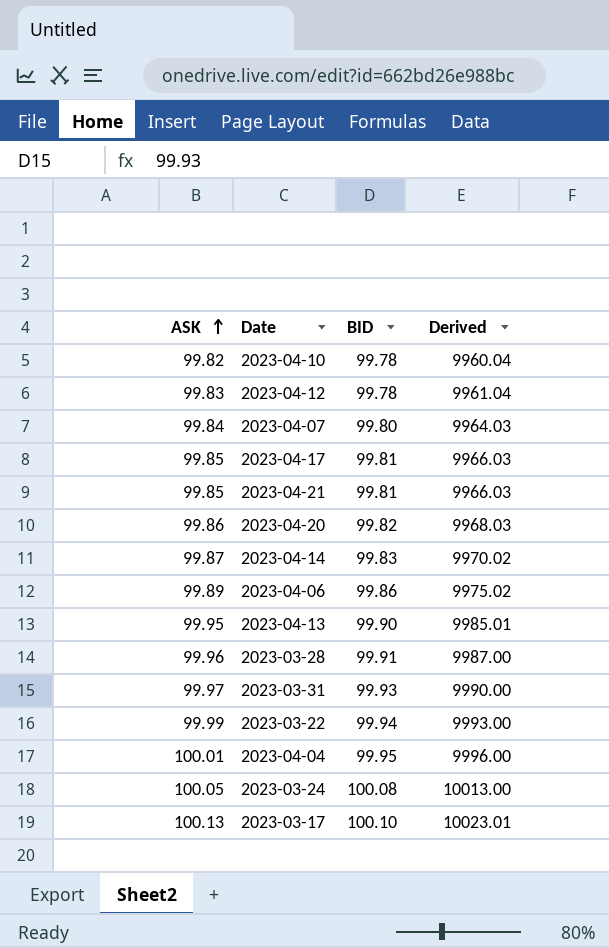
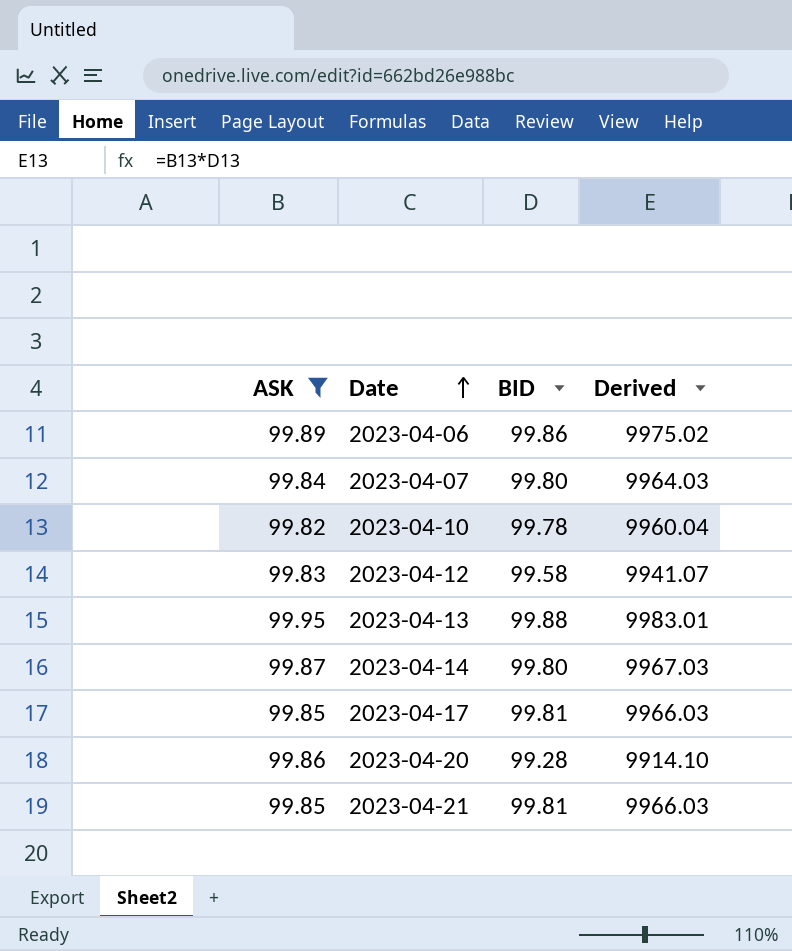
filter: none -> ASK <= 99.95
row order: ASK ascending -> Date ascending
2023-04-12 | BID: 99.78 -> 99.58
2023-04-12 | Derived: 9961.04 -> 9941.07
2023-04-13 | BID: 99.90 -> 99.88
2023-04-13 | Derived: 9985.01 -> 9983.01
2023-04-14 | BID: 99.83 -> 99.80
2023-04-14 | Derived: 9970.02 -> 9967.03
2023-04-20 | BID: 99.82 -> 99.28
2023-04-20 | Derived: 9968.03 -> 9914.10

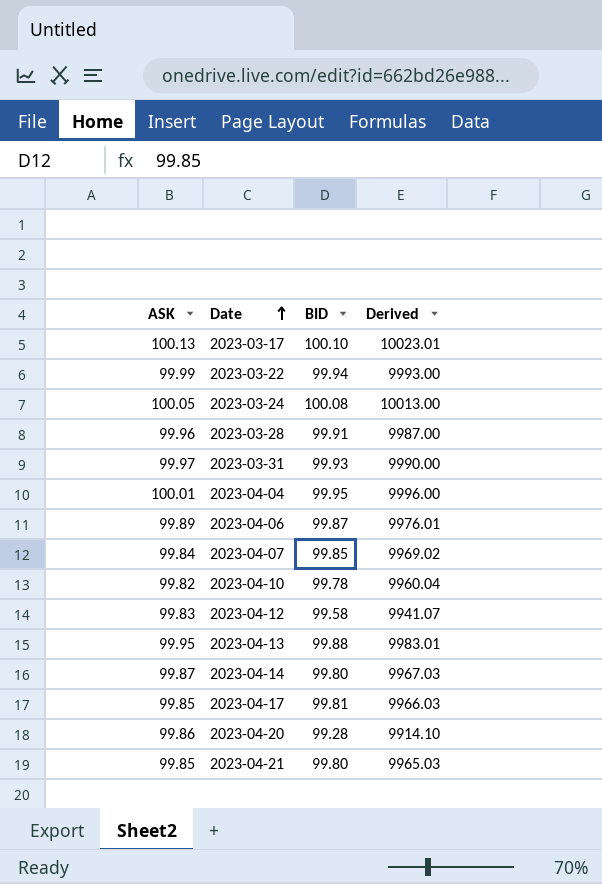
filter: ASK <= 99.95 -> none
2023-04-06 | BID: 99.86 -> 99.87
2023-04-06 | Derived: 9975.02 -> 9976.01
2023-04-07 | BID: 99.80 -> 99.85
2023-04-07 | Derived: 9964.03 -> 9969.02
2023-04-21 | BID: 99.81 -> 99.80
2023-04-21 | Derived: 9966.03 -> 9965.03

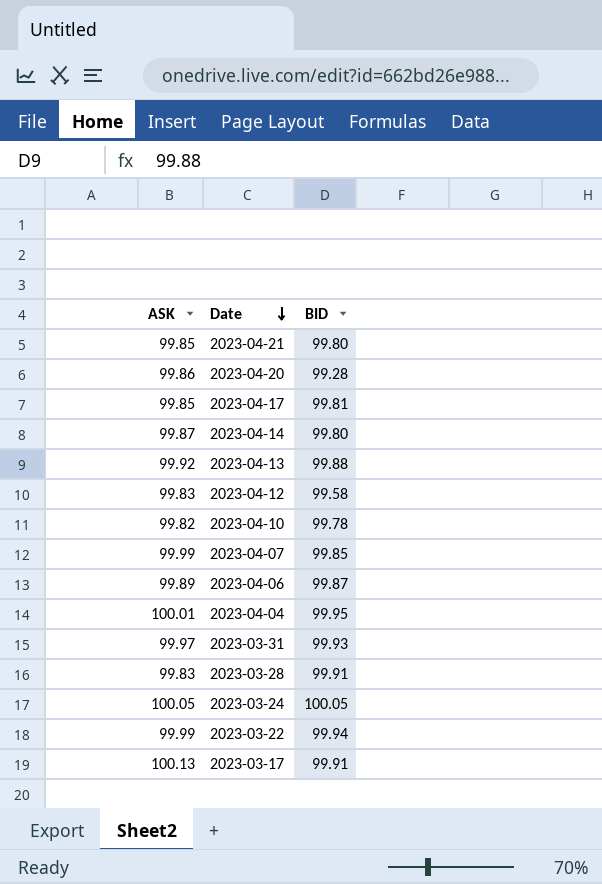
row order: Date ascending -> Date descending
column Derived | formula: [ASK] * [BID] -> none
2023-04-13 | ASK: 99.95 -> 99.92
2023-04-07 | ASK: 99.84 -> 99.99
2023-03-28 | ASK: 99.96 -> 99.83
2023-03-24 | BID: 100.08 -> 100.05
2023-03-17 | BID: 100.10 -> 99.91

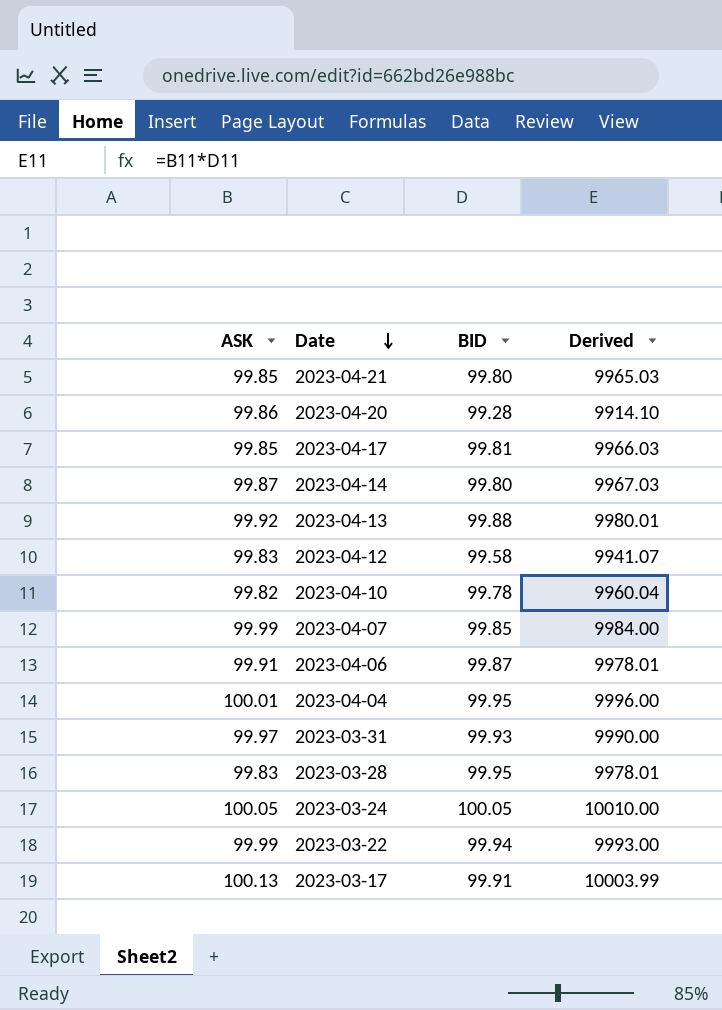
column Derived | formula: none -> [ASK] * [BID]
2023-04-06 | ASK: 99.89 -> 99.91
2023-03-28 | BID: 99.91 -> 99.95

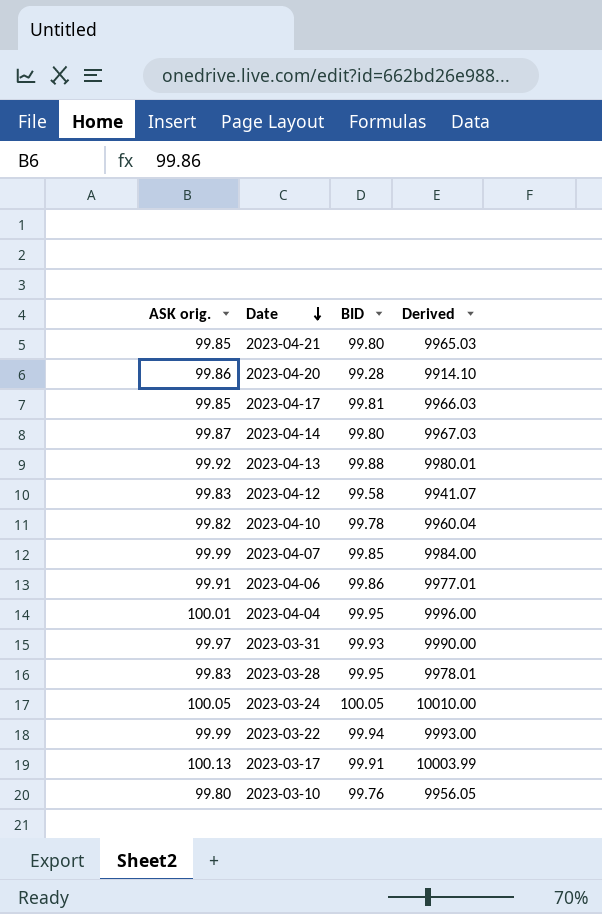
column name: ASK -> ASK orig.
2023-04-06 | BID: 99.87 -> 99.86
2023-04-06 | Derived: 9978.01 -> 9977.01
row 2023-03-10: none -> 99.80 | 99.76 | 9956.05

